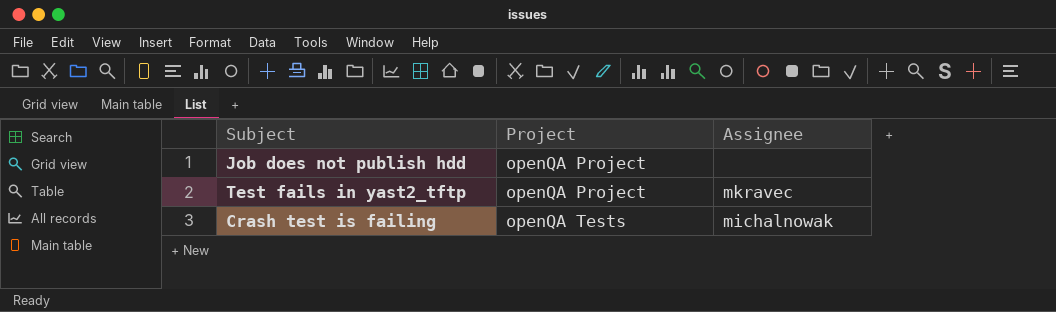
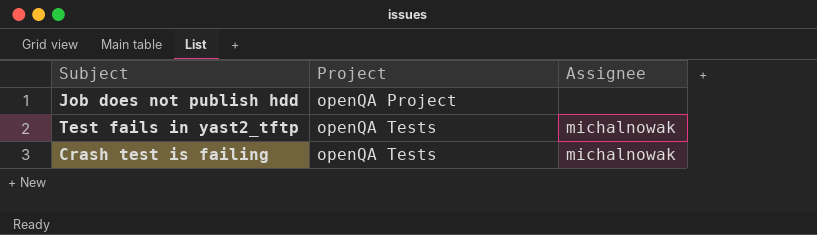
Test fails in yast2_tftp | Project: openQA Project -> openQA Tests
Test fails in yast2_tftp | Assignee: mkravec -> michalnowak

